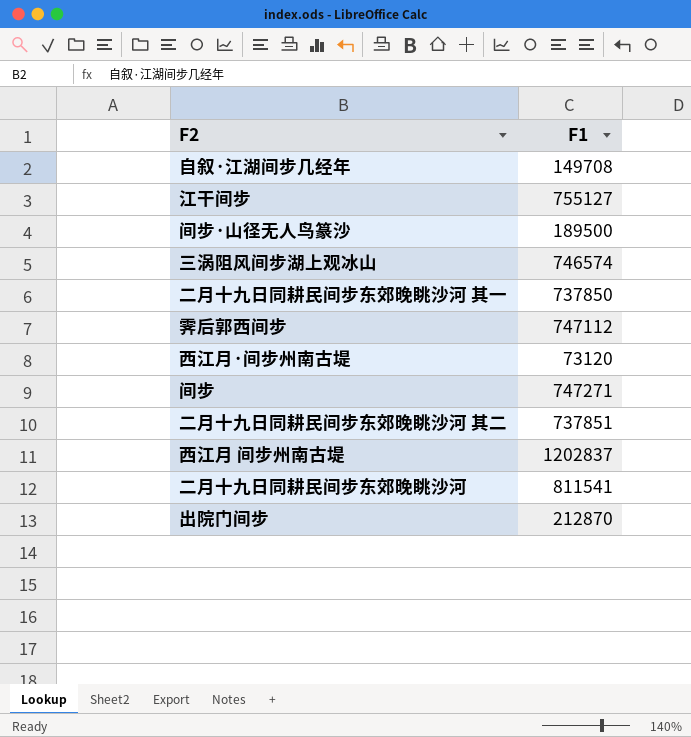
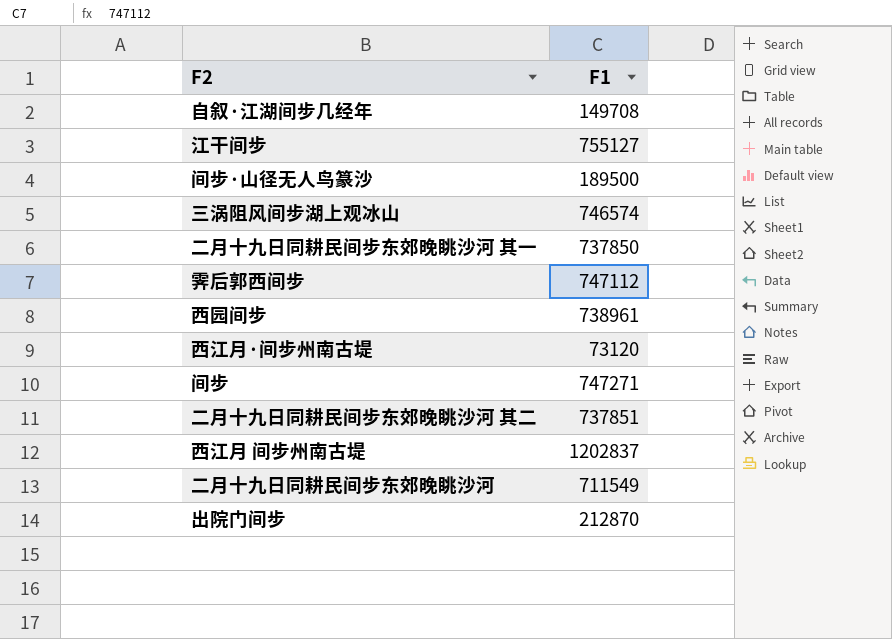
row 西园间步: none -> 738961
二月十九日同耕民间步东郊晚眺沙河 | F1: 811541 -> 711549

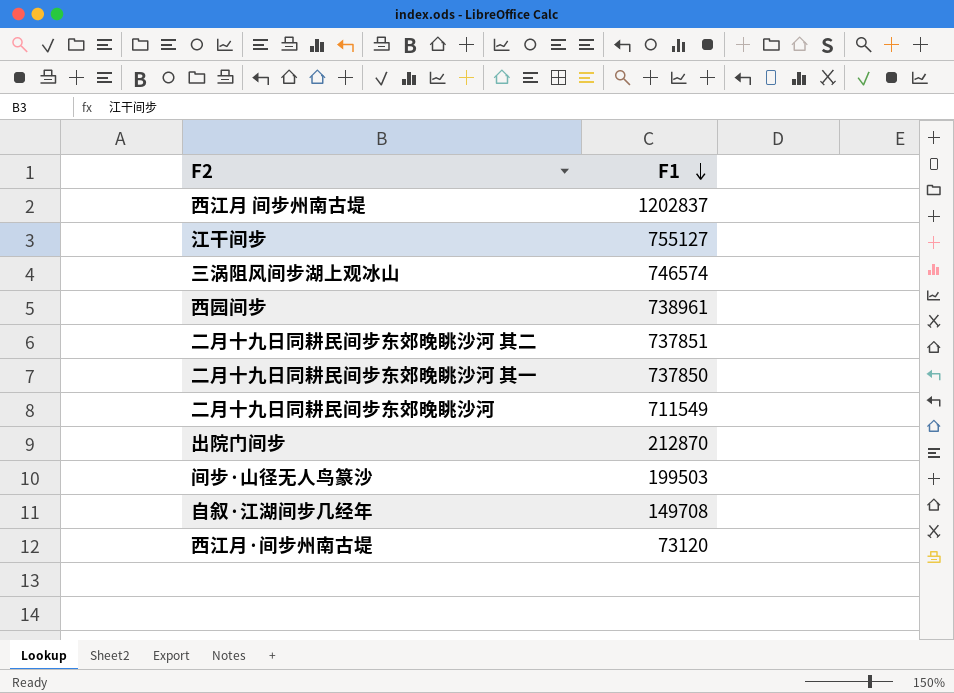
row order: none -> F1 descending
row 霁后郭西间步: 747112 -> none
row 间步: 747271 -> none
间步·山径无人鸟篆沙 | F1: 189500 -> 199503

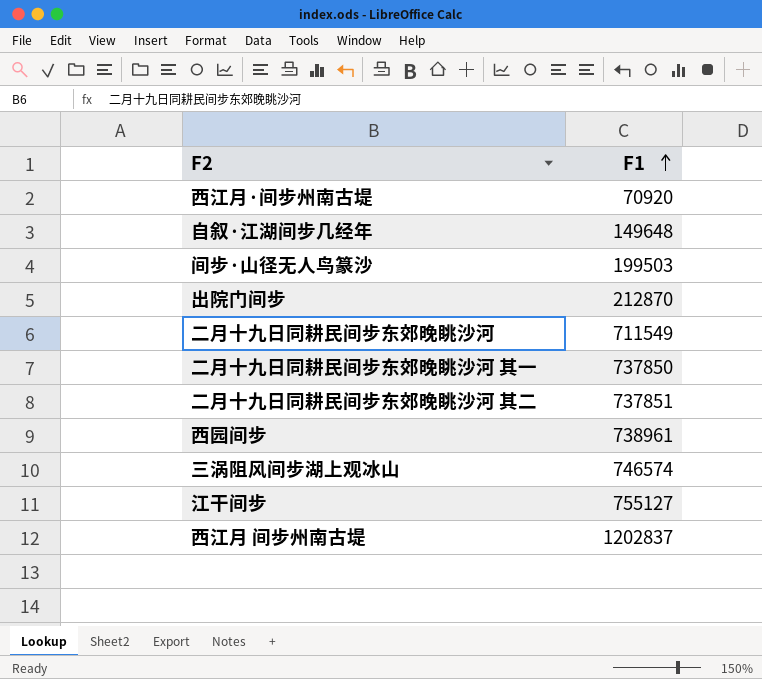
row order: F1 descending -> F1 ascending
西江月·间步州南古堤 | F1: 73120 -> 70920
自叙·江湖间步几经年 | F1: 149708 -> 149648

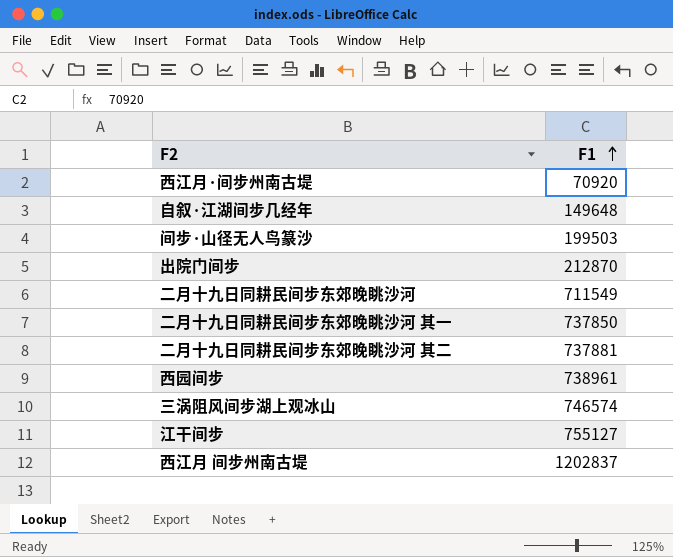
二月十九日同耕民间步东郊晚眺沙河 其二 | F1: 737851 -> 737881

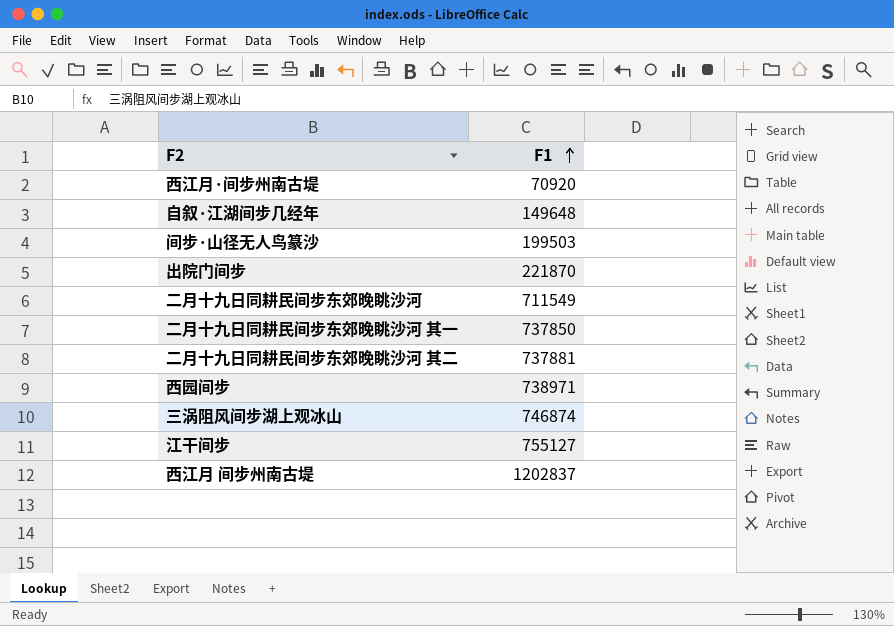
出院门间步 | F1: 212870 -> 221870
西园间步 | F1: 738961 -> 738971
三涡阻风间步湖上观冰山 | F1: 746574 -> 746874

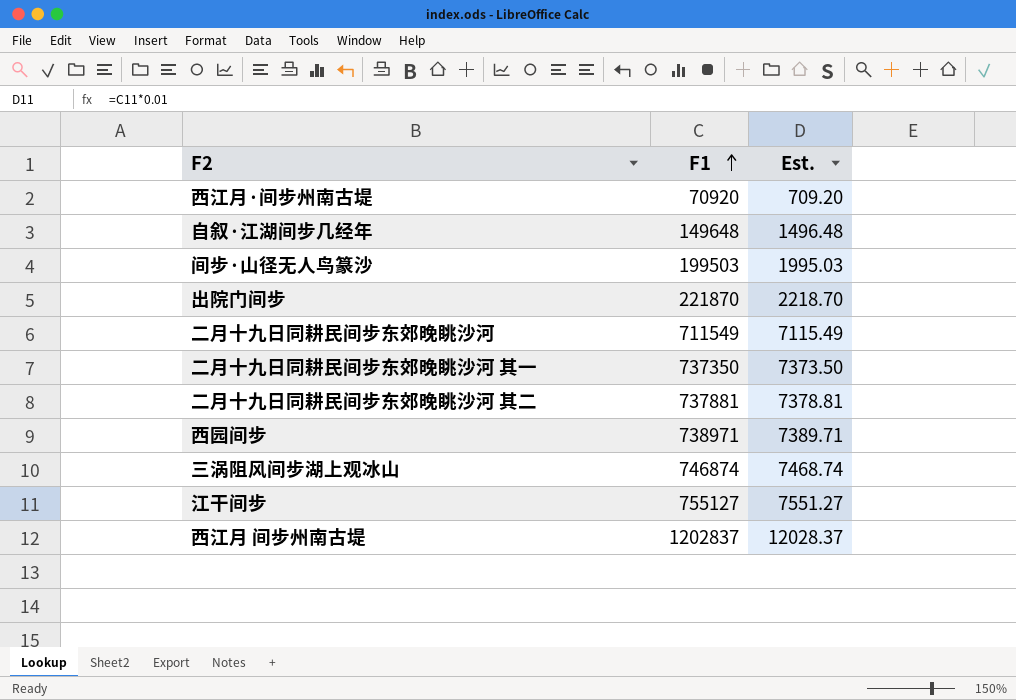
column Est. | formula: none -> [F1] * 0.01
二月十九日同耕民间步东郊晚眺沙河 其一 | F1: 737850 -> 737350

